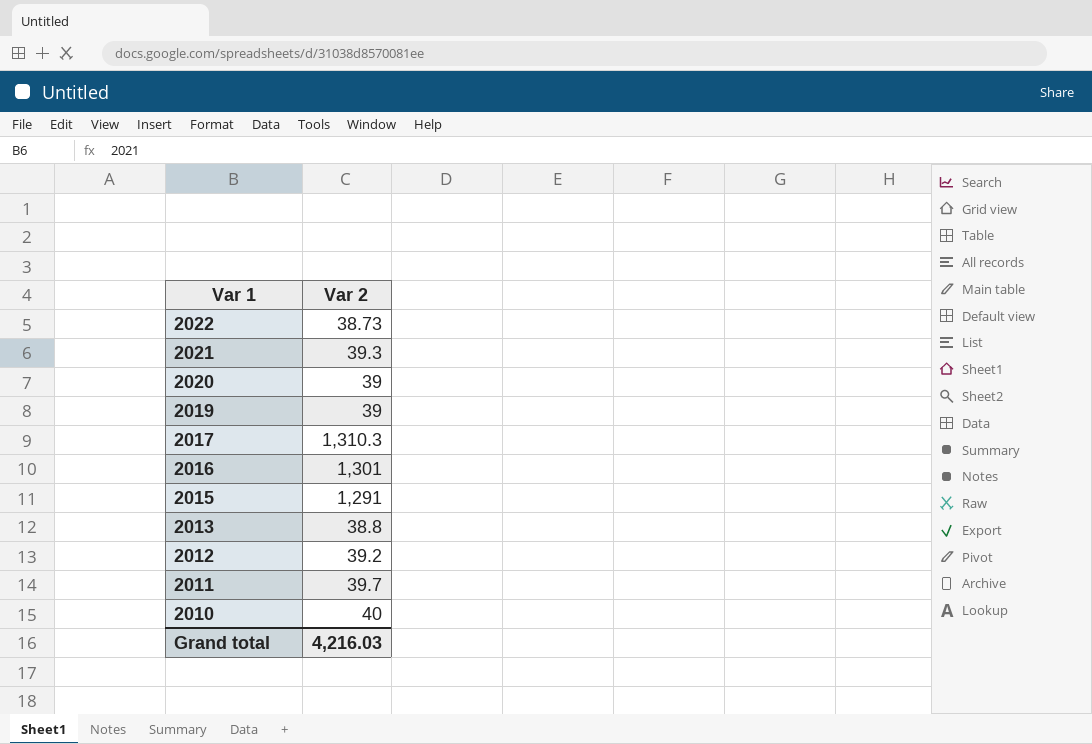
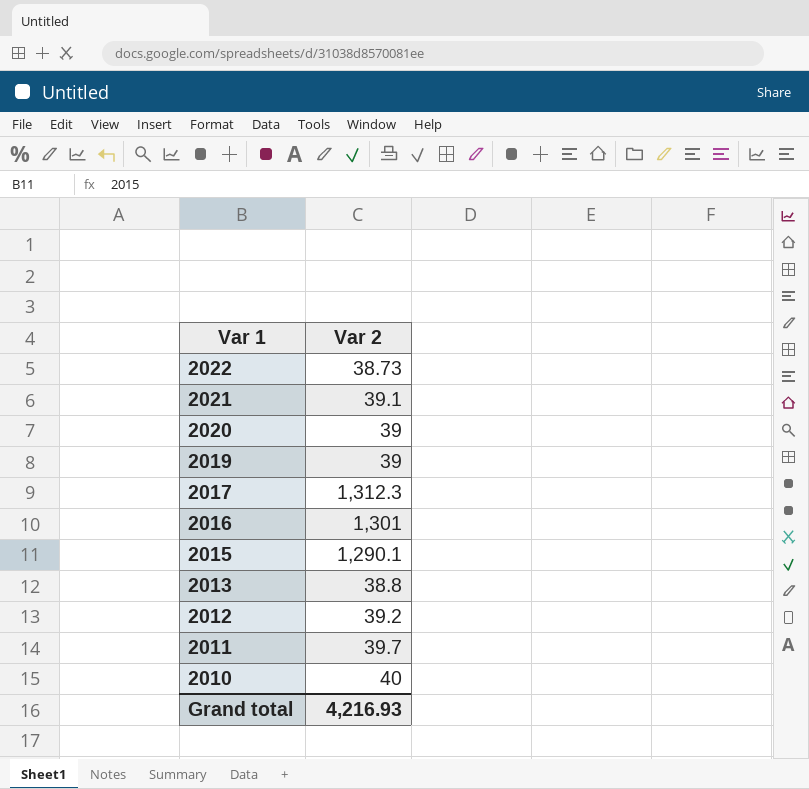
2021 | Var 2: 39.3 -> 39.1
2017 | Var 2: 1,310.3 -> 1,312.3
2015 | Var 2: 1,291 -> 1,290.1
Grand total | Var 2: 4,216.03 -> 4,216.93

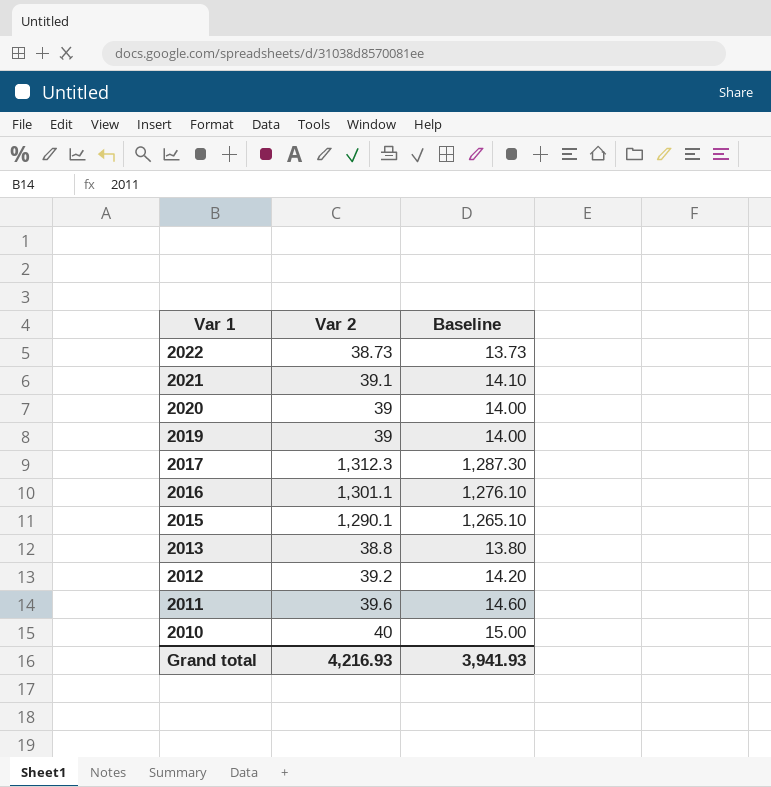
column Baseline | formula: none -> [Var 2] - 25
2016 | Var 2: 1,301 -> 1,301.1
2011 | Var 2: 39.7 -> 39.6

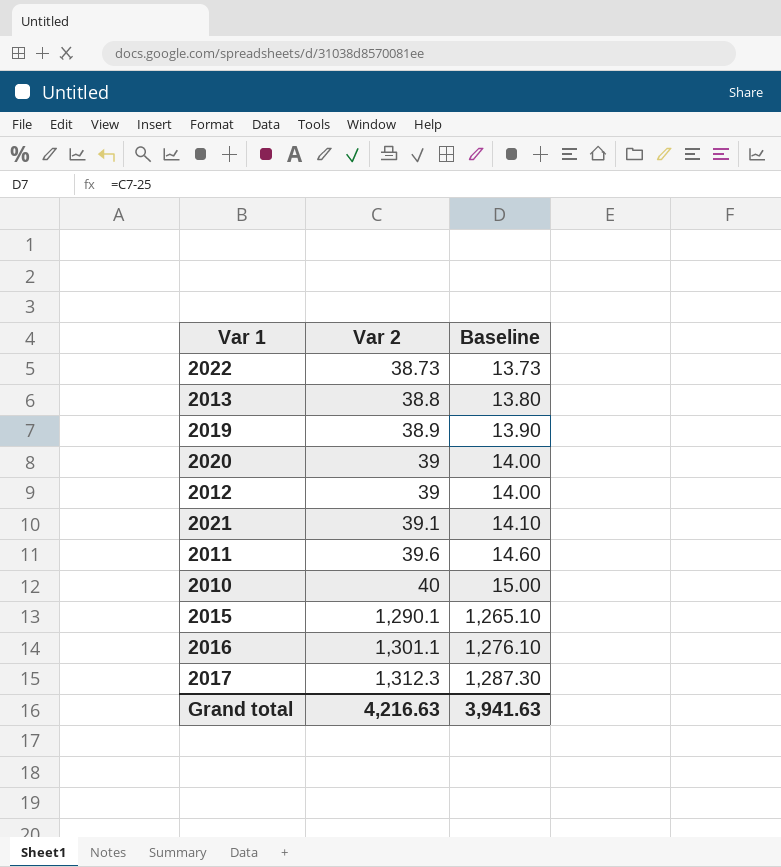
row order: Var 1 descending -> Var 2 ascending
2019 | Var 2: 39 -> 38.9
2019 | Baseline: 14.00 -> 13.90
2012 | Var 2: 39.2 -> 39
2012 | Baseline: 14.20 -> 14.00
Grand total | Var 2: 4,216.93 -> 4,216.63
Grand total | Baseline: 3,941.93 -> 3,941.63

